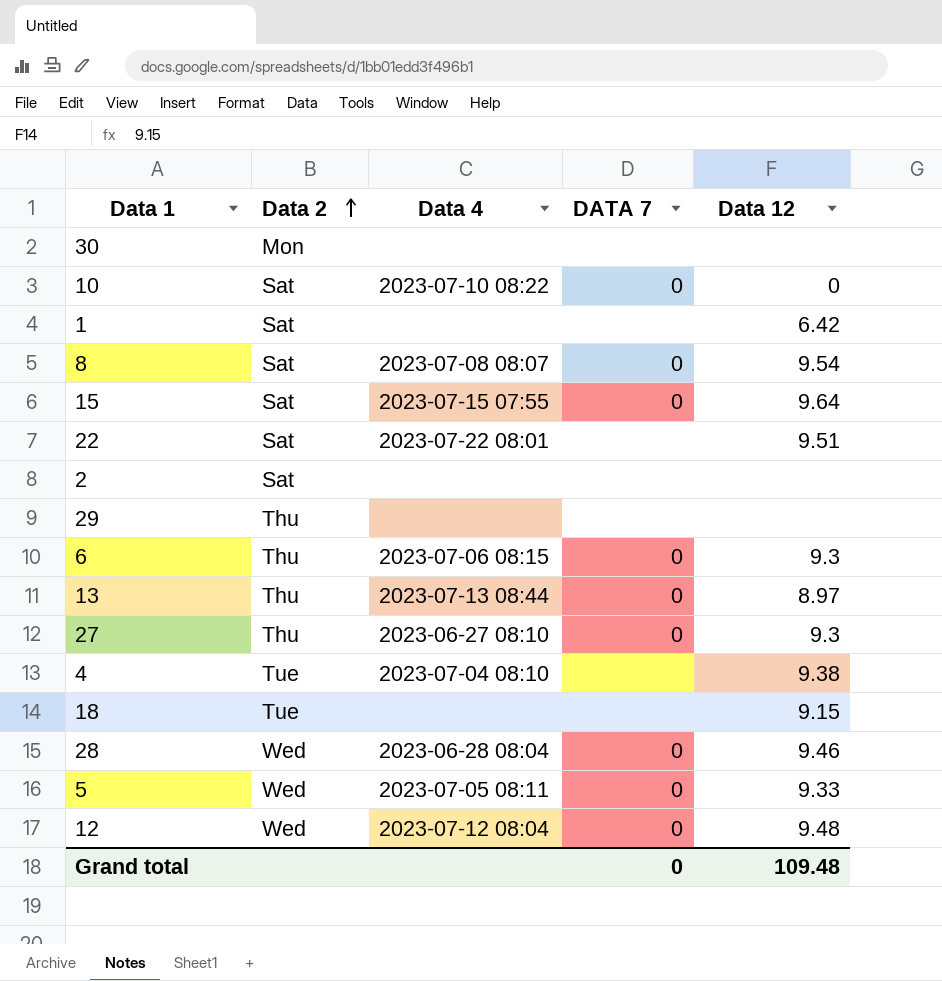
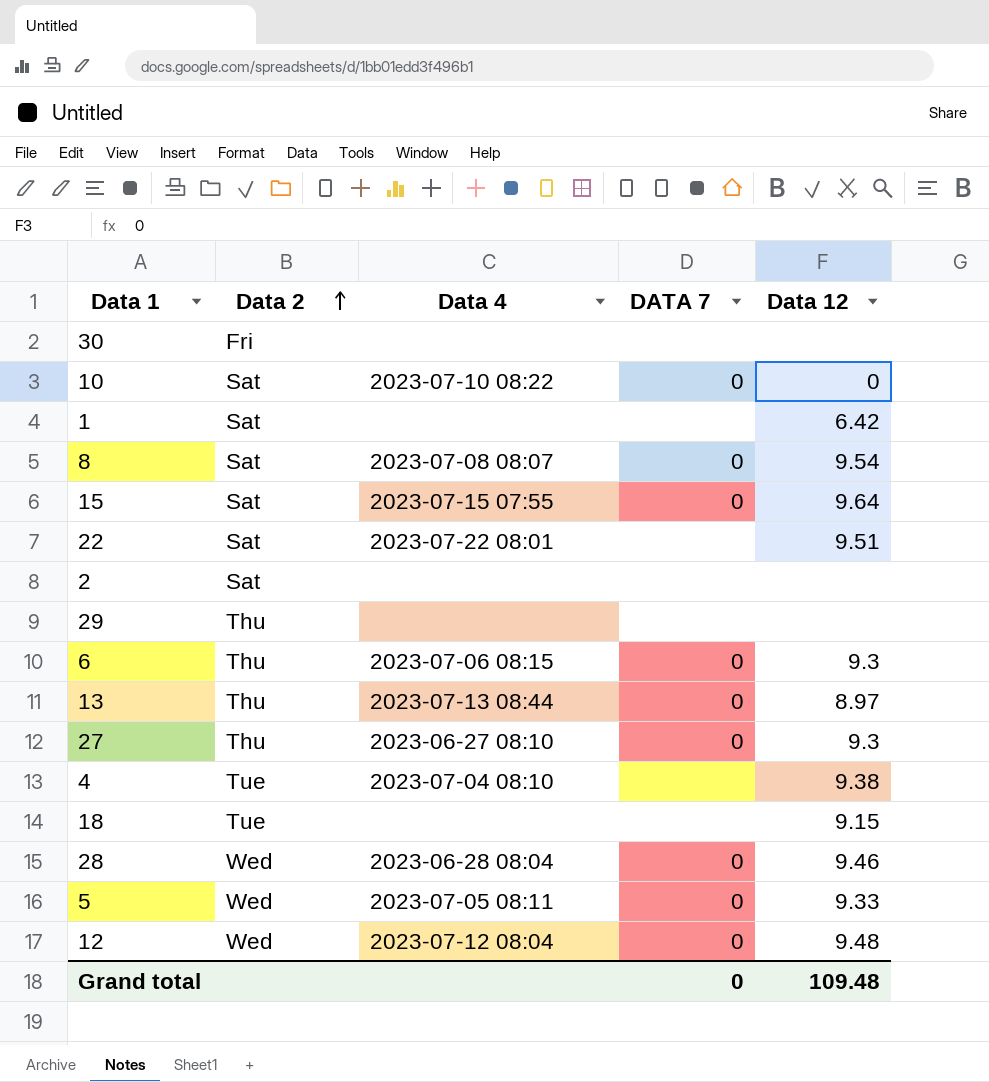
30 | Data 2: Mon -> Fri

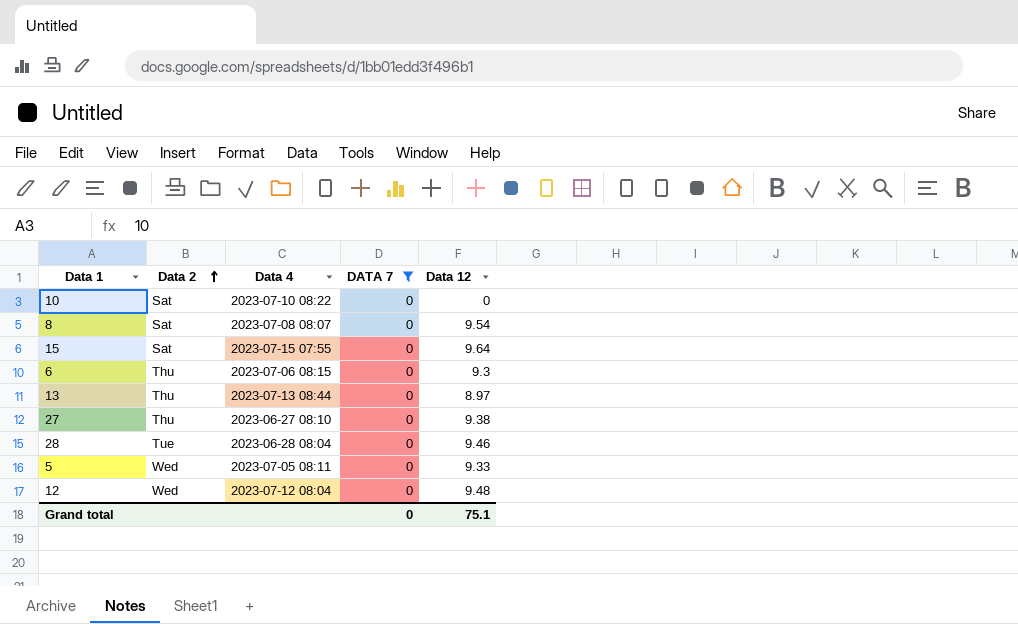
filter: none -> DATA 7 = 0
27 | Data 12: 9.3 -> 9.38
28 | Data 2: Wed -> Tue
Grand total | Data 12: 109.48 -> 75.1

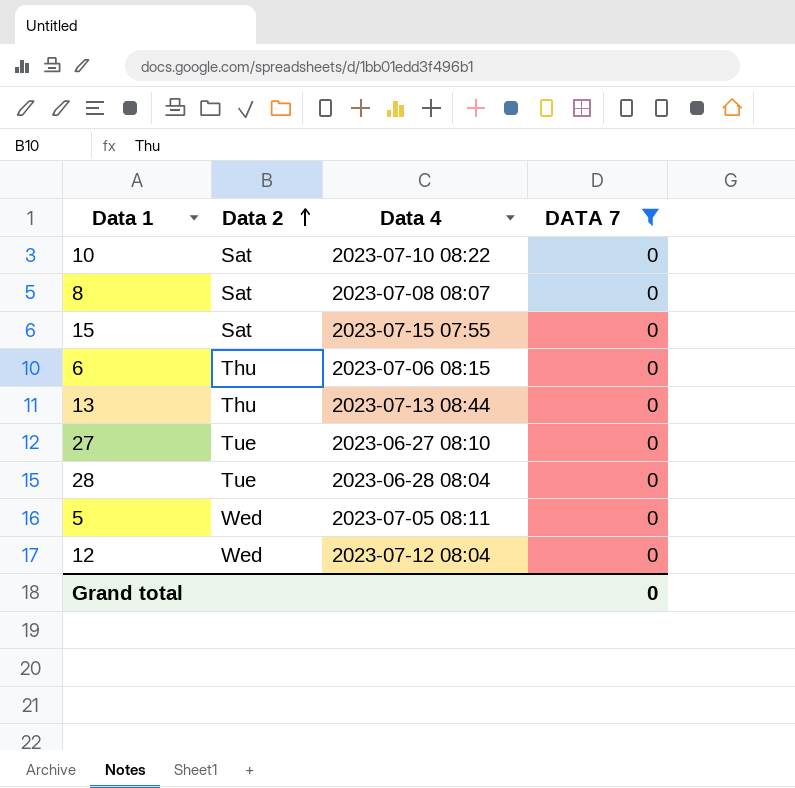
column Data 12 | position: 5 -> none
27 | Data 2: Thu -> Tue

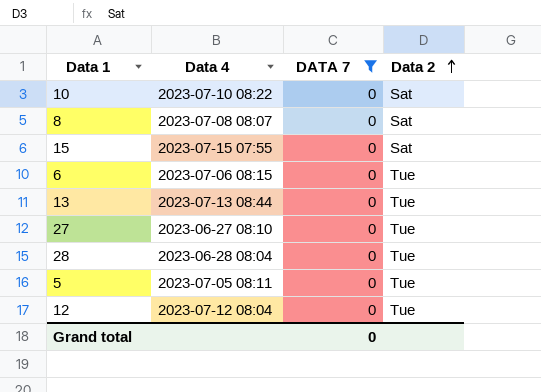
column Data 2 | position: 2 -> 4
6 | Data 2: Thu -> Tue
13 | Data 2: Thu -> Tue
5 | Data 2: Wed -> Tue
12 | Data 2: Wed -> Tue

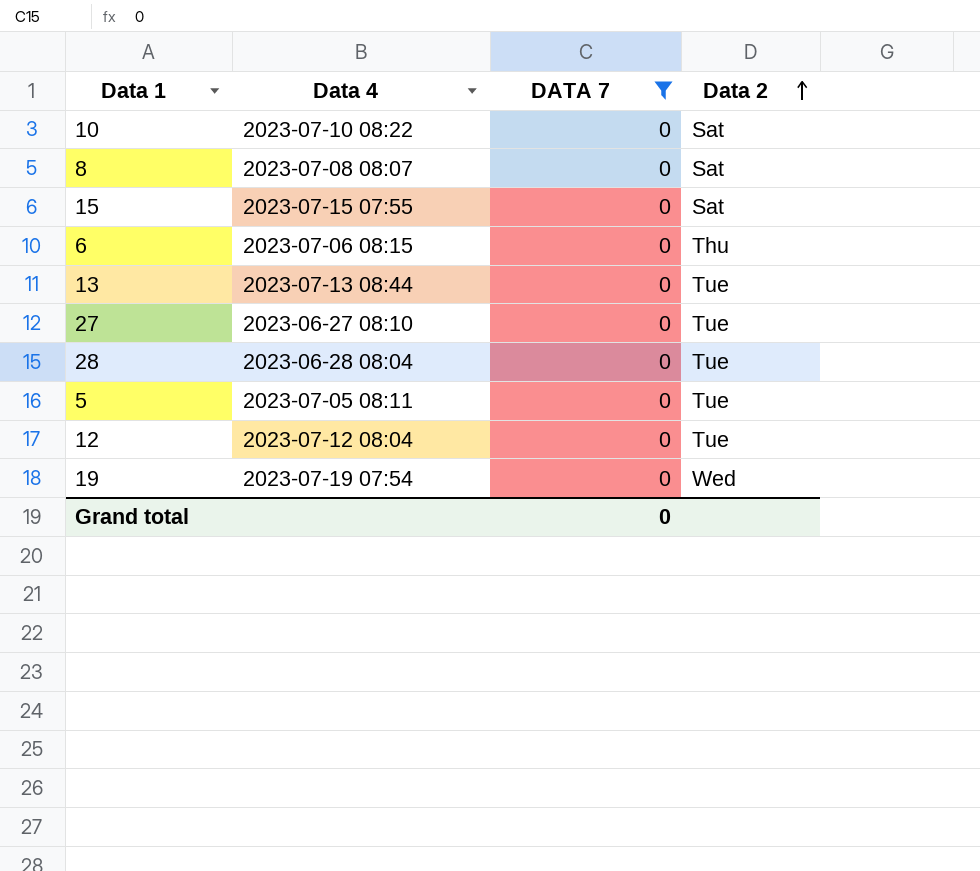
6 | Data 2: Tue -> Thu
row 19: none -> 2023-07-19 07:54 | 0 | Wed

